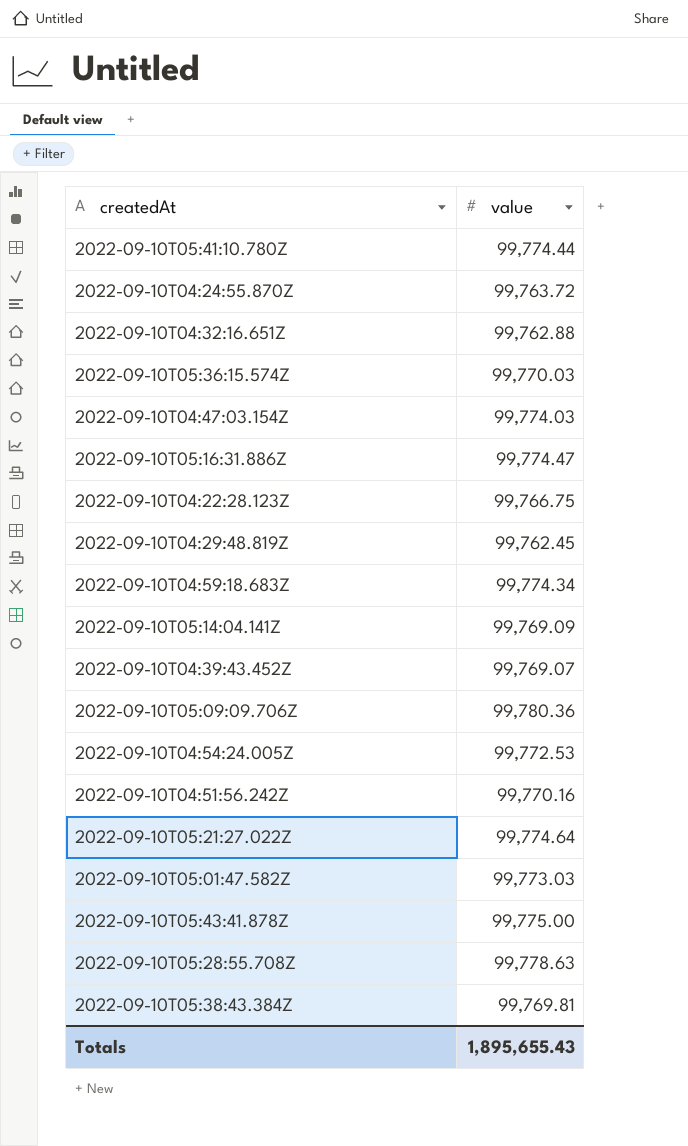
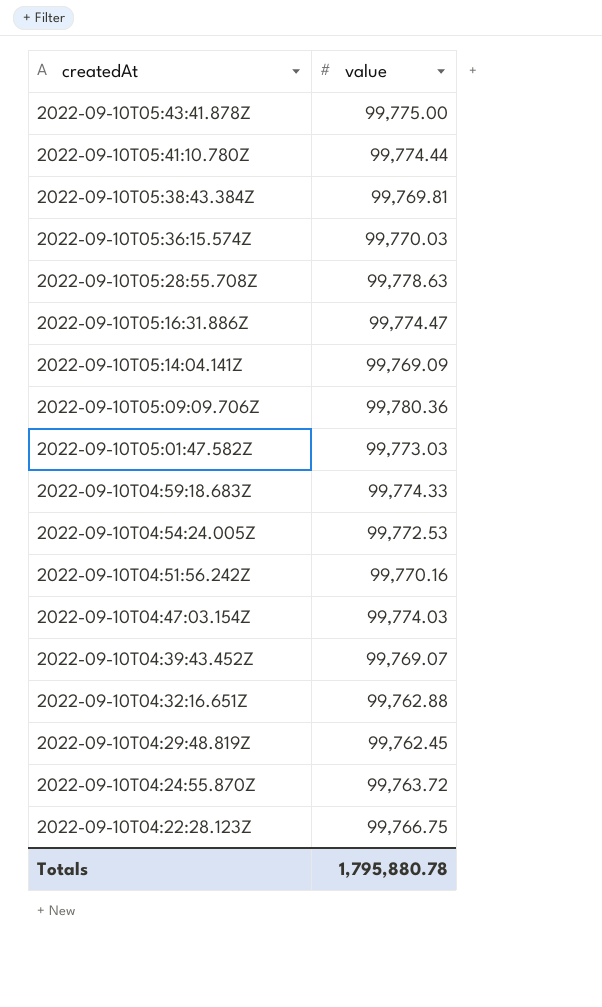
row order: none -> createdAt descending
row 2022-09-10T05:21:27.022Z: 99,774.64 -> none
2022-09-10T04:59:18.683Z | value: 99,774.34 -> 99,774.33
Totals | value: 1,895,655.43 -> 1,795,880.78

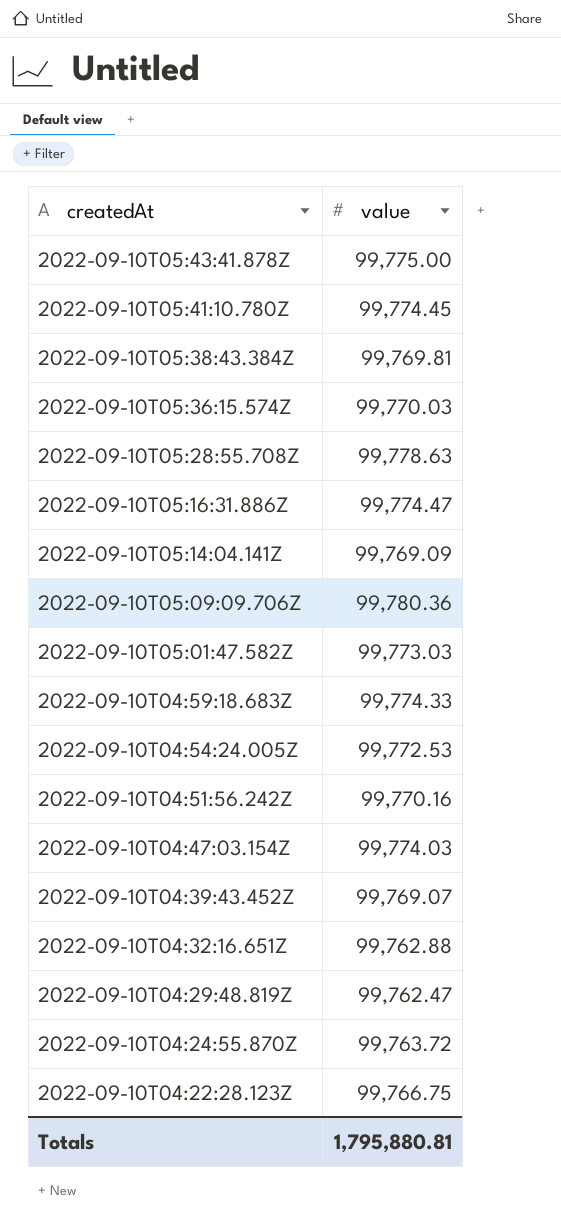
2022-09-10T05:41:10.780Z | value: 99,774.44 -> 99,774.45
2022-09-10T04:29:48.819Z | value: 99,762.45 -> 99,762.47
Totals | value: 1,795,880.78 -> 1,795,880.81

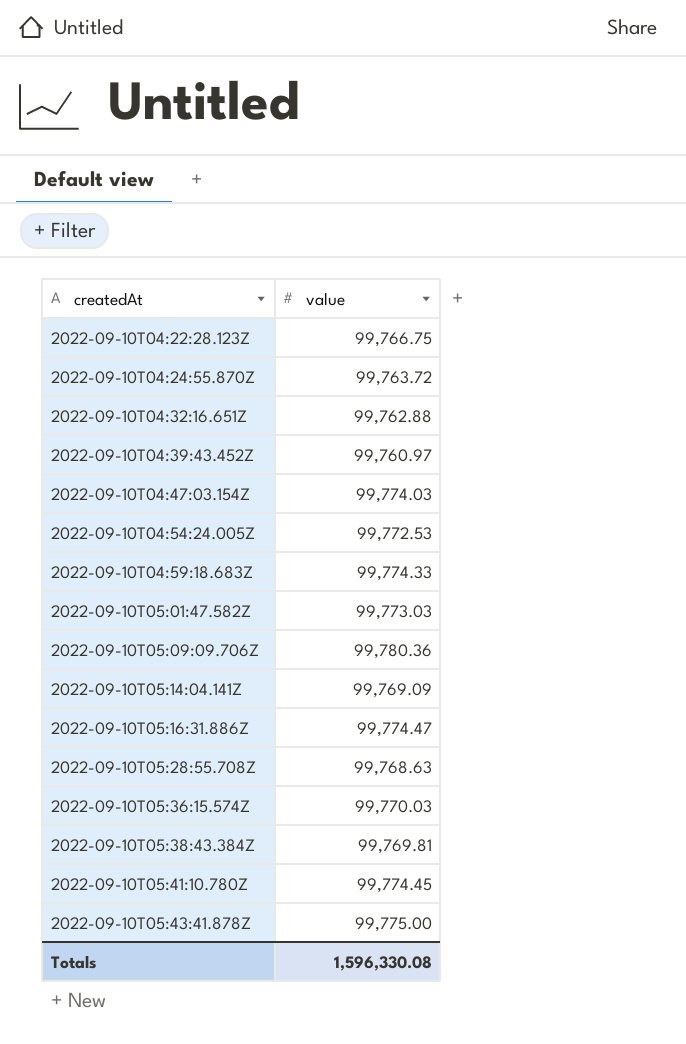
row order: createdAt descending -> createdAt ascending
row 2022-09-10T04:51:56.242Z: 99,770.16 -> none
row 2022-09-10T04:29:48.819Z: 99,762.47 -> none
2022-09-10T04:39:43.452Z | value: 99,769.07 -> 99,760.97
2022-09-10T05:28:55.708Z | value: 99,778.63 -> 99,768.63
Totals | value: 1,795,880.81 -> 1,596,330.08

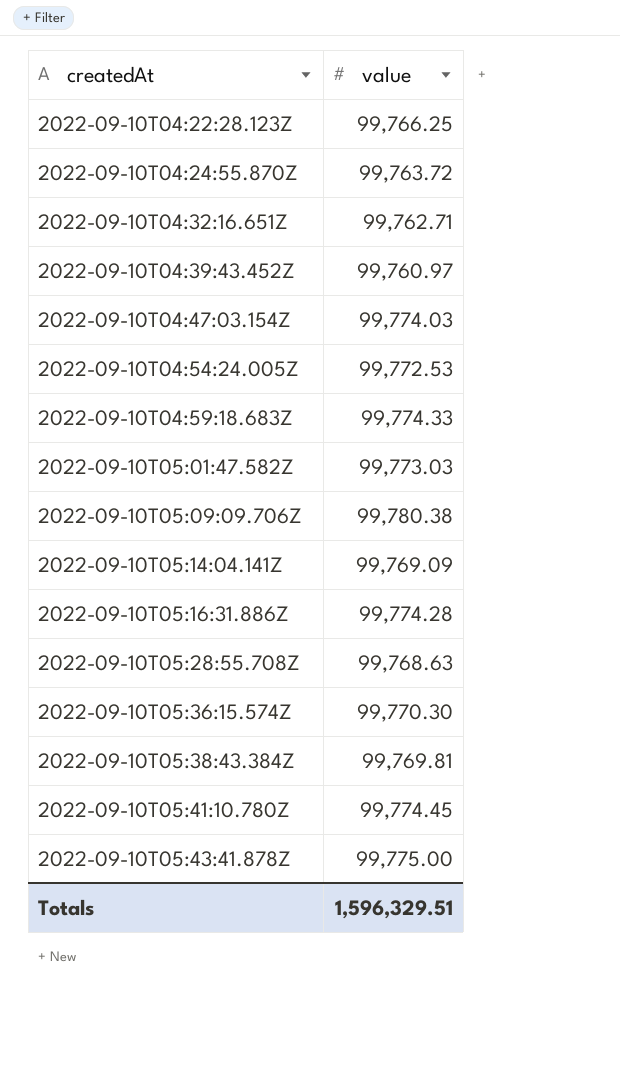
2022-09-10T04:22:28.123Z | value: 99,766.75 -> 99,766.25
2022-09-10T04:32:16.651Z | value: 99,762.88 -> 99,762.71
2022-09-10T05:09:09.706Z | value: 99,780.36 -> 99,780.38
2022-09-10T05:16:31.886Z | value: 99,774.47 -> 99,774.28
2022-09-10T05:36:15.574Z | value: 99,770.03 -> 99,770.30
Totals | value: 1,596,330.08 -> 1,596,329.51

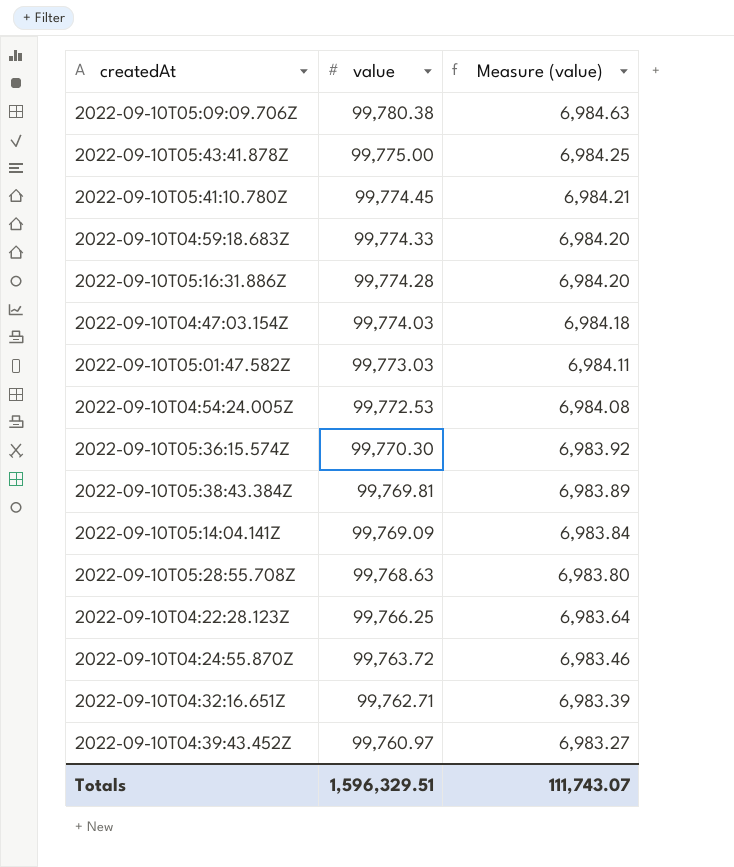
row order: createdAt ascending -> value descending
column Measure (value) | formula: none -> [value] * 0.07

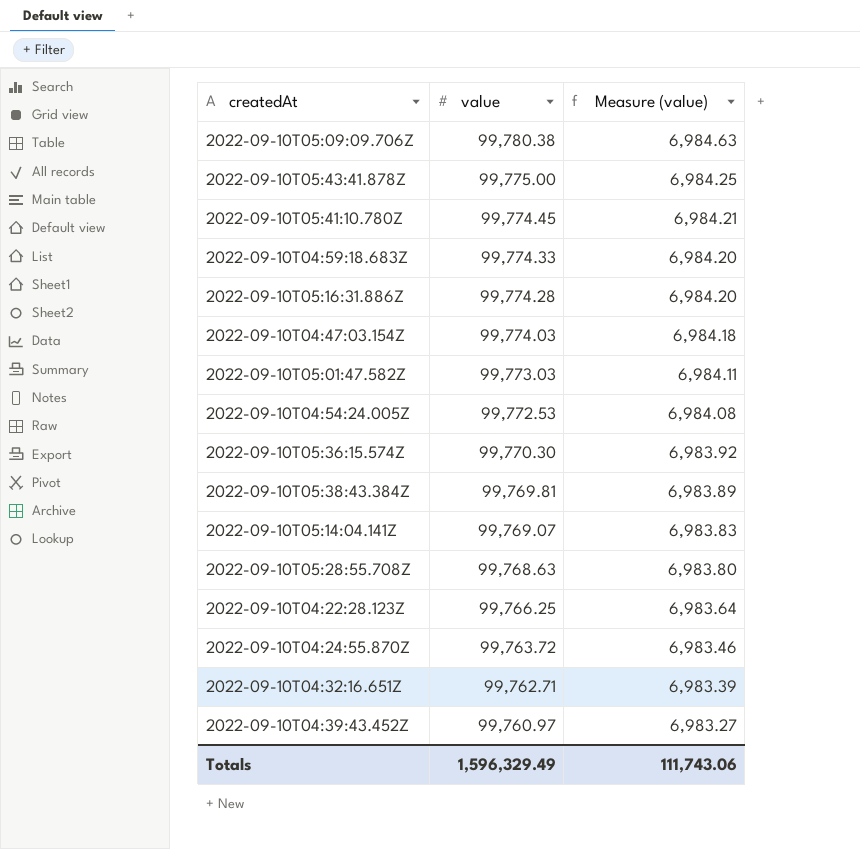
2022-09-10T05:14:04.141Z | value: 99,769.09 -> 99,769.07
2022-09-10T05:14:04.141Z | Measure (value): 6,983.84 -> 6,983.83
Totals | value: 1,596,329.51 -> 1,596,329.49
Totals | Measure (value): 111,743.07 -> 111,743.06

